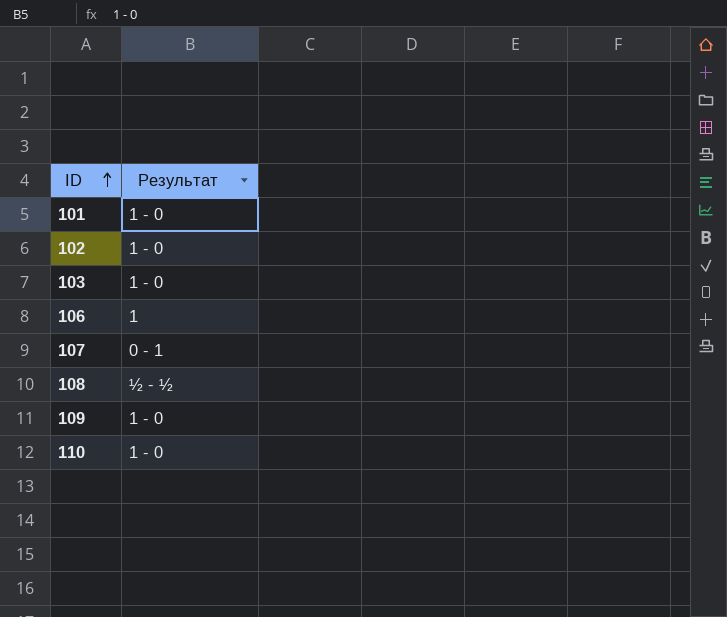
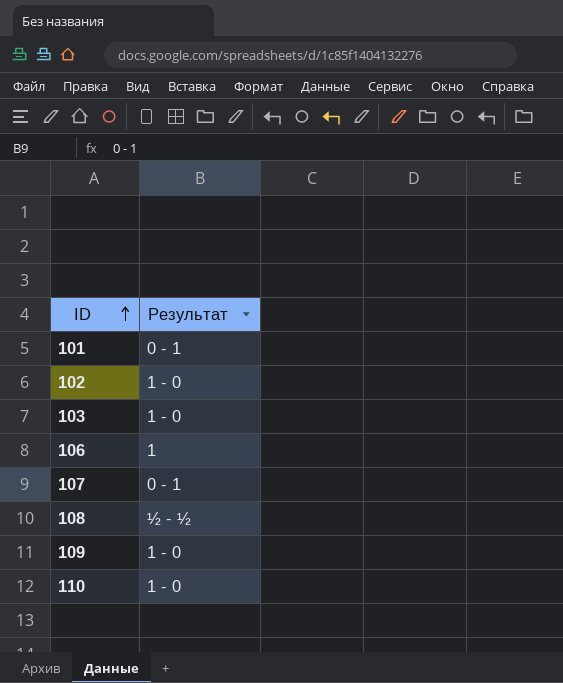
101 | Результат: 1 - 0 -> 0 - 1

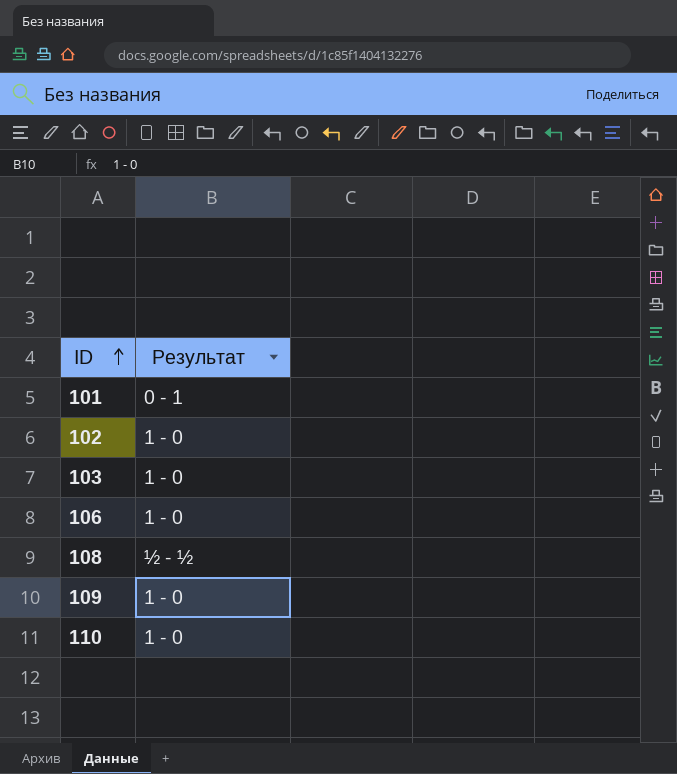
row 107: 0 - 1 -> none
106 | Результат: 1 -> 1 - 0

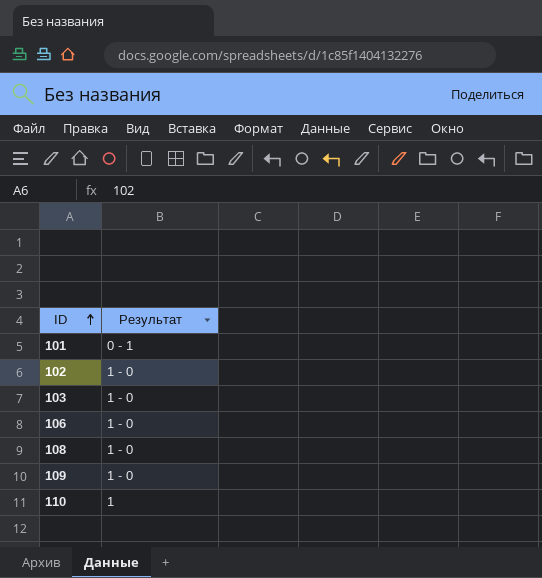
108 | Результат: ½ - ½ -> 1 - 0
110 | Результат: 1 - 0 -> 1

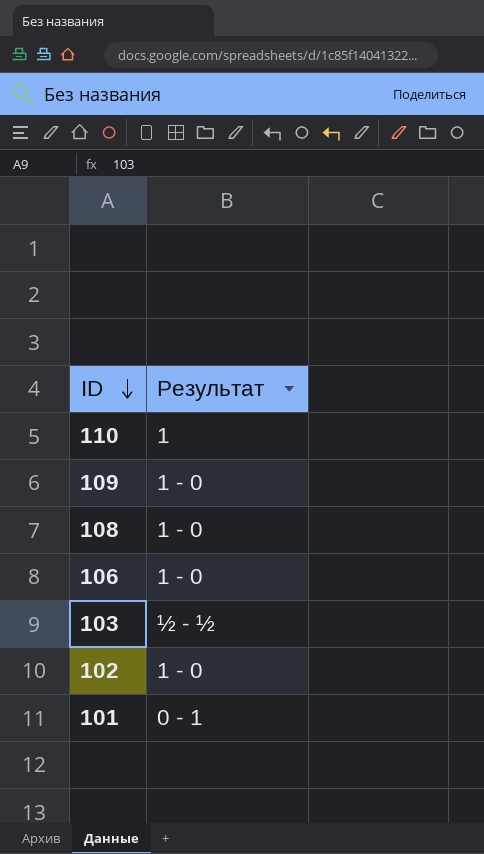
row order: ID ascending -> ID descending
103 | Результат: 1 - 0 -> ½ - ½

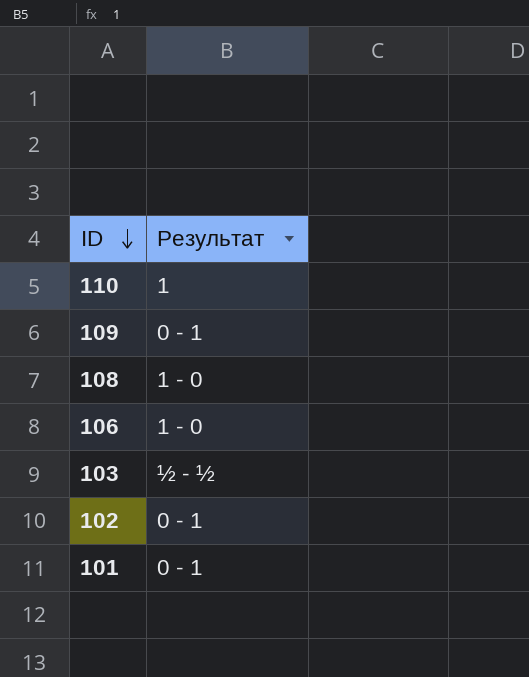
109 | Результат: 1 - 0 -> 0 - 1
102 | Результат: 1 - 0 -> 0 - 1

